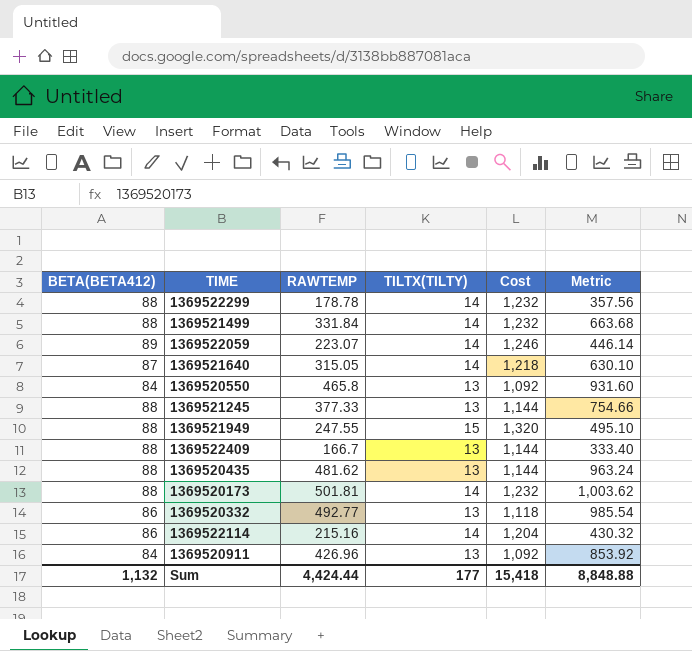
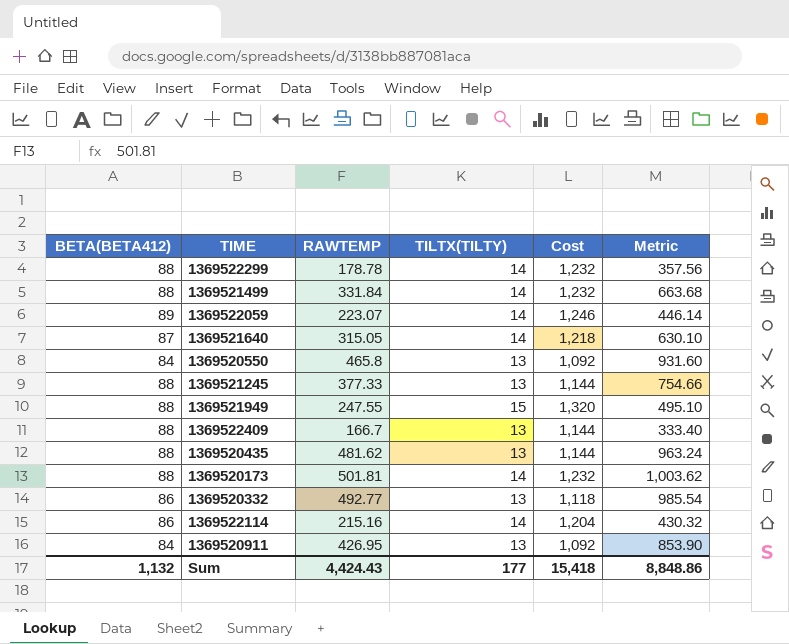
1369520911 | RAWTEMP: 426.96 -> 426.95
1369520911 | Metric: 853.92 -> 853.90
Sum | RAWTEMP: 4,424.44 -> 4,424.43
Sum | Metric: 8,848.88 -> 8,848.86

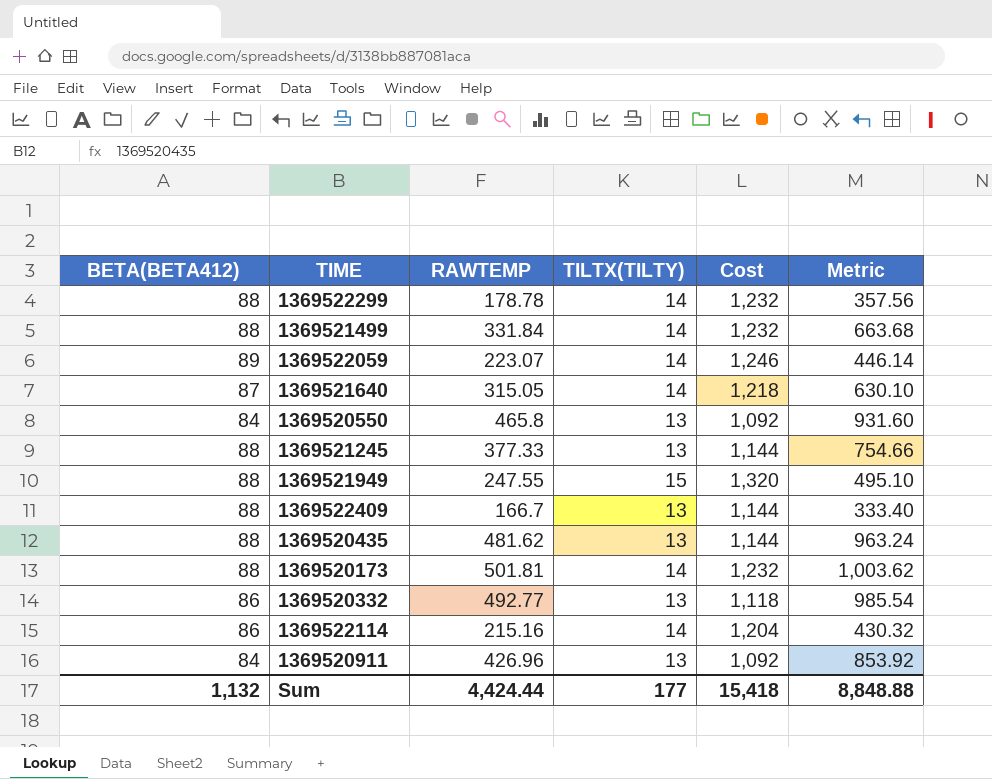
1369520911 | RAWTEMP: 426.95 -> 426.96
1369520911 | Metric: 853.90 -> 853.92
Sum | RAWTEMP: 4,424.43 -> 4,424.44
Sum | Metric: 8,848.86 -> 8,848.88

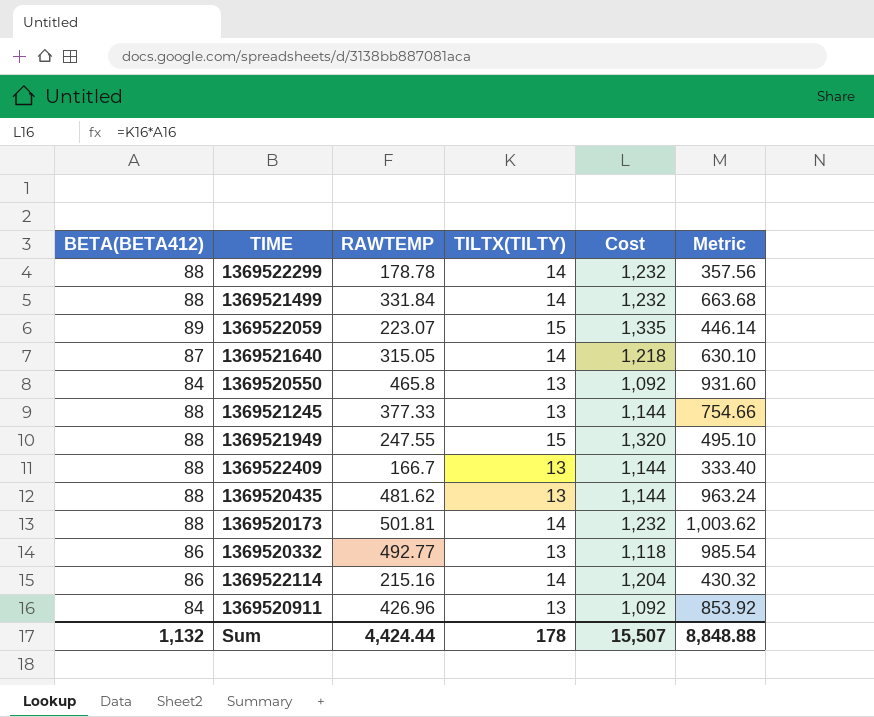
1369522059 | TILTX(TILTY): 14 -> 15
1369522059 | Cost: 1,246 -> 1,335
Sum | TILTX(TILTY): 177 -> 178
Sum | Cost: 15,418 -> 15,507

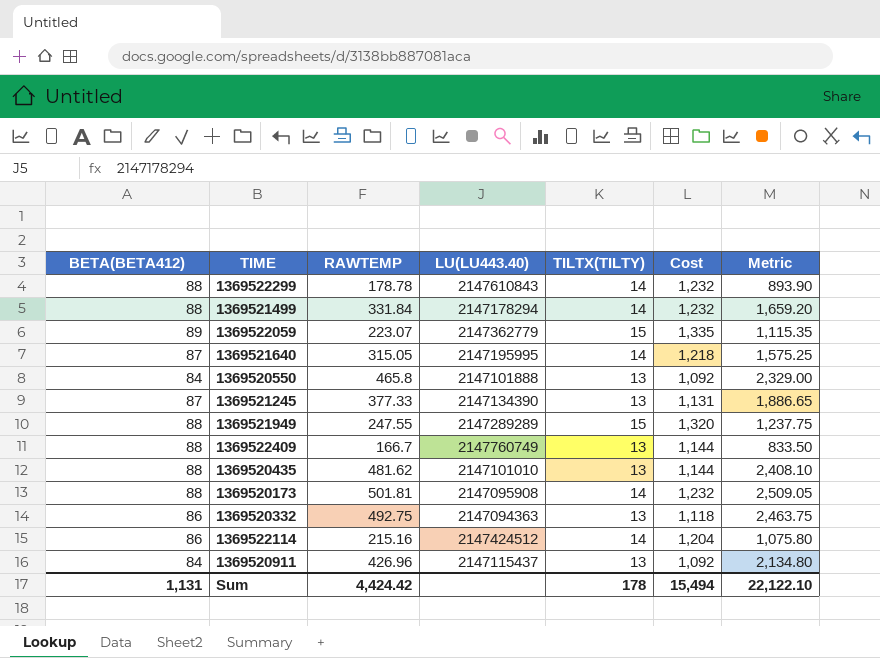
column LU(LU443.40) | position: none -> 4
column Metric | formula: [RAWTEMP] * 2 -> [RAWTEMP] * 5
1369521245 | BETA(BETA412): 88 -> 87
1369521245 | Cost: 1,144 -> 1,131
1369520332 | RAWTEMP: 492.77 -> 492.75
Sum | BETA(BETA412): 1,132 -> 1,131
Sum | RAWTEMP: 4,424.44 -> 4,424.42
Sum | Cost: 15,507 -> 15,494
Sum | Metric: 8,848.88 -> 22,122.10

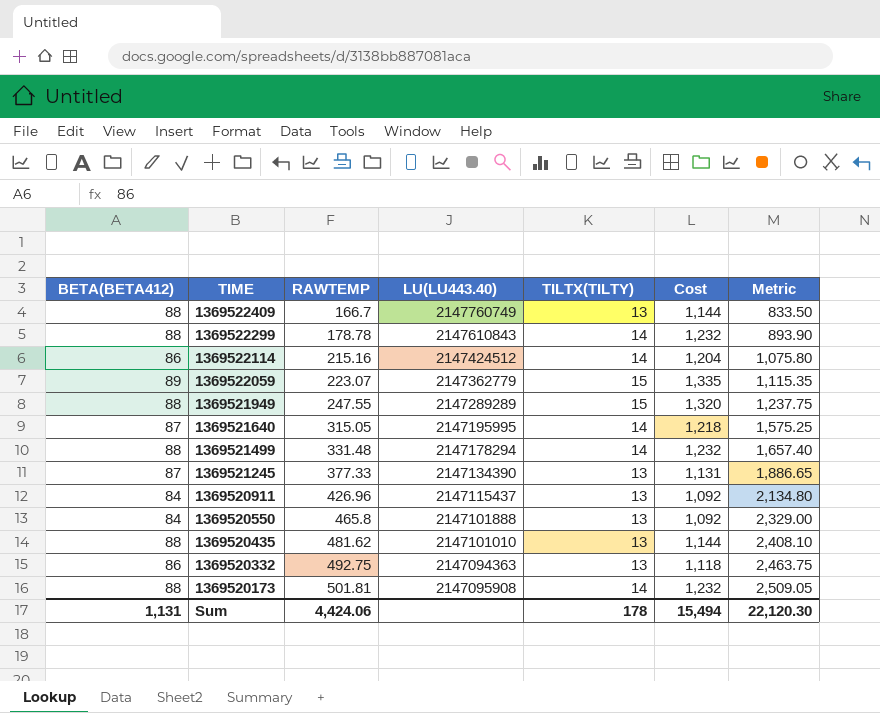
row order: none -> TIME descending
1369521499 | RAWTEMP: 331.84 -> 331.48
1369521499 | Metric: 1,659.20 -> 1,657.40
Sum | RAWTEMP: 4,424.42 -> 4,424.06
Sum | Metric: 22,122.10 -> 22,120.30

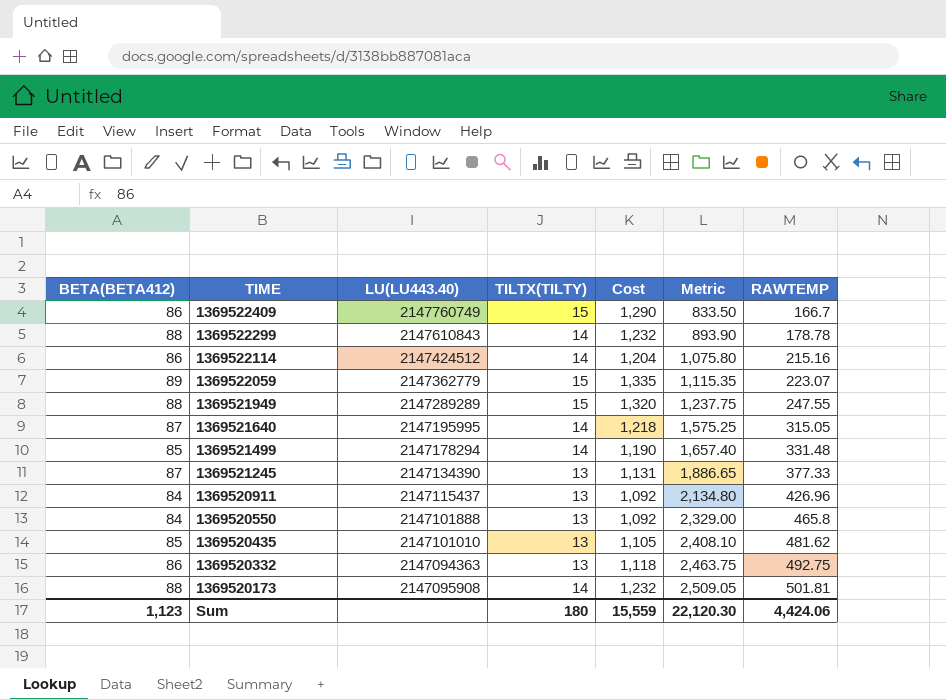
column RAWTEMP | position: 3 -> 7
1369522409 | BETA(BETA412): 88 -> 86
1369522409 | TILTX(TILTY): 13 -> 15
1369522409 | Cost: 1,144 -> 1,290
1369521499 | BETA(BETA412): 88 -> 85
1369521499 | Cost: 1,232 -> 1,190
1369520435 | BETA(BETA412): 88 -> 85
1369520435 | Cost: 1,144 -> 1,105
Sum | BETA(BETA412): 1,131 -> 1,123
Sum | TILTX(TILTY): 178 -> 180
Sum | Cost: 15,494 -> 15,559

